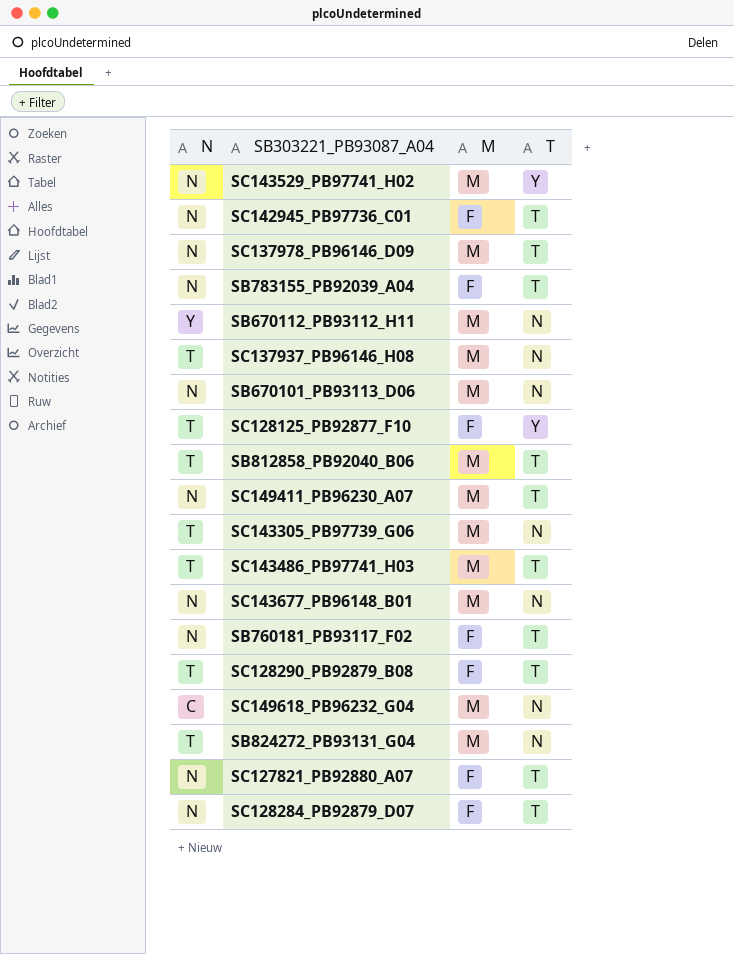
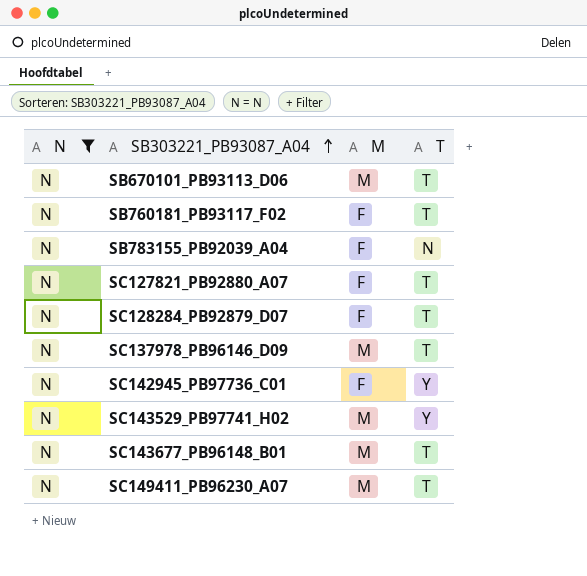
filter: none -> N = N
row order: none -> SB303221_PB93087_A04 ascending
SB670101_PB93113_D06 | T: N -> T
SB783155_PB92039_A04 | T: T -> N
SC142945_PB97736_C01 | T: T -> Y
SC143677_PB96148_B01 | T: N -> T

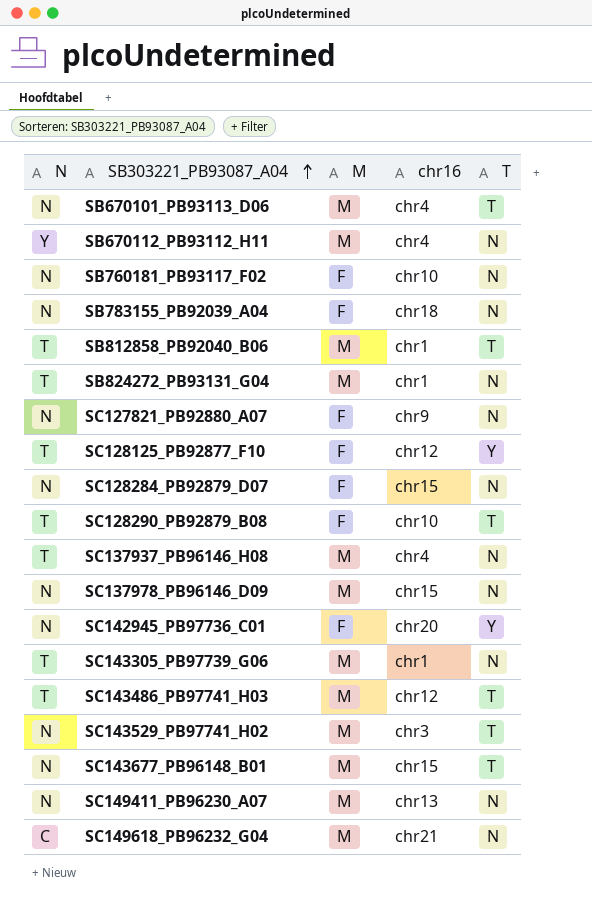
filter: N = N -> none
column chr16 | position: none -> 4
SB760181_PB93117_F02 | T: T -> N
SC127821_PB92880_A07 | T: T -> N
SC128284_PB92879_D07 | T: T -> N
SC137978_PB96146_D09 | T: T -> N
SC143529_PB97741_H02 | T: Y -> T
SC149411_PB96230_A07 | T: T -> N

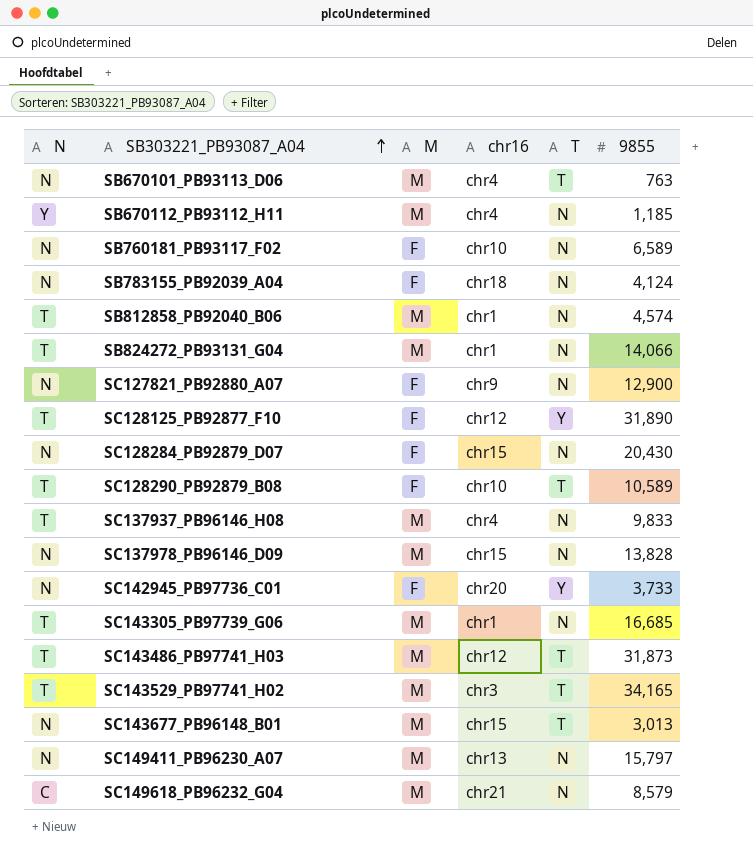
column 9855 | position: none -> 6
SB812858_PB92040_B06 | T: T -> N
SC143529_PB97741_H02 | N: N -> T

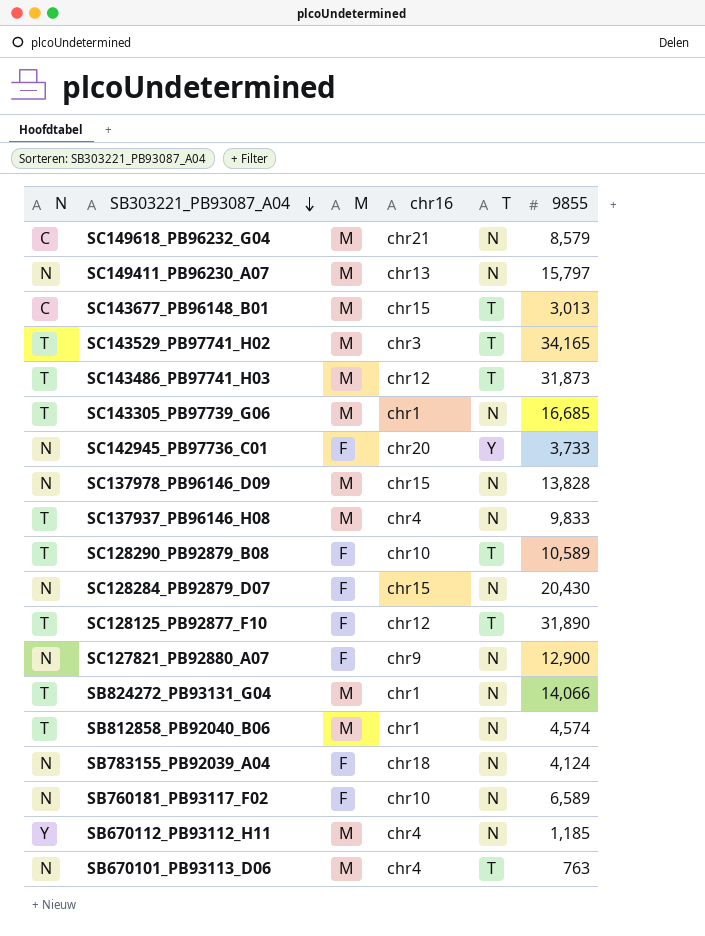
row order: SB303221_PB93087_A04 ascending -> SB303221_PB93087_A04 descending
SC143677_PB96148_B01 | N: N -> C
SC128125_PB92877_F10 | T: Y -> T

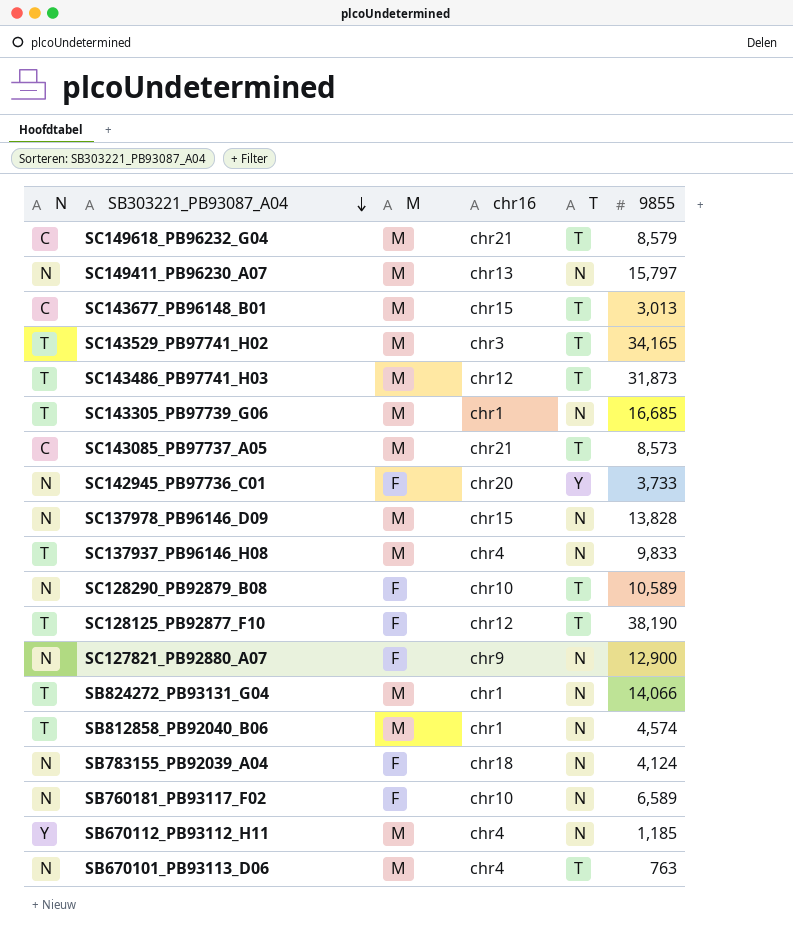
row SC128284_PB92879_D07: N | F | chr15 | N | 20,430 -> none
SC149618_PB96232_G04 | T: N -> T
row SC143085_PB97737_A05: none -> C | M | chr21 | T | 8,573
SC128290_PB92879_B08 | N: T -> N
SC128125_PB92877_F10 | 9855: 31,890 -> 38,190

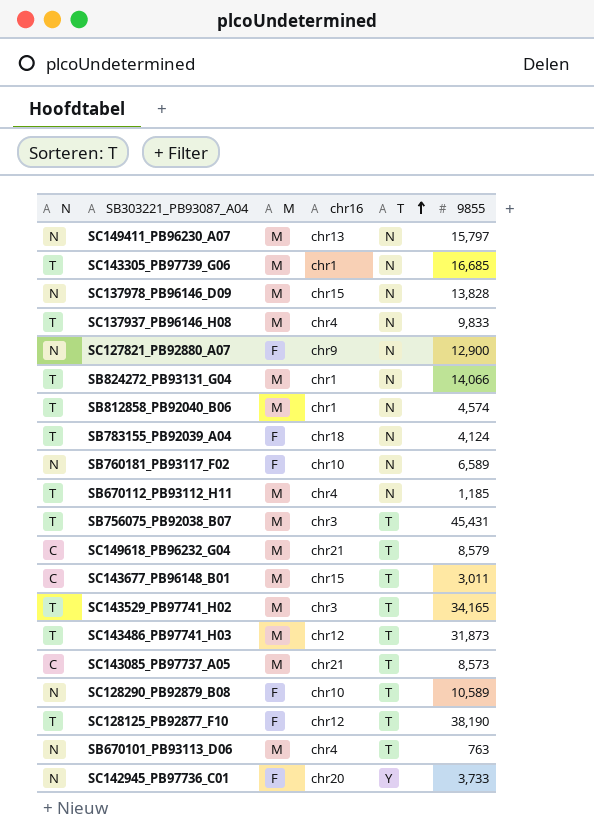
row order: SB303221_PB93087_A04 descending -> T ascending
SB783155_PB92039_A04 | N: N -> T
SB670112_PB93112_H11 | N: Y -> T
row SB756075_PB92038_B07: none -> T | M | chr3 | T | 45,431
SC143677_PB96148_B01 | 9855: 3,013 -> 3,011

